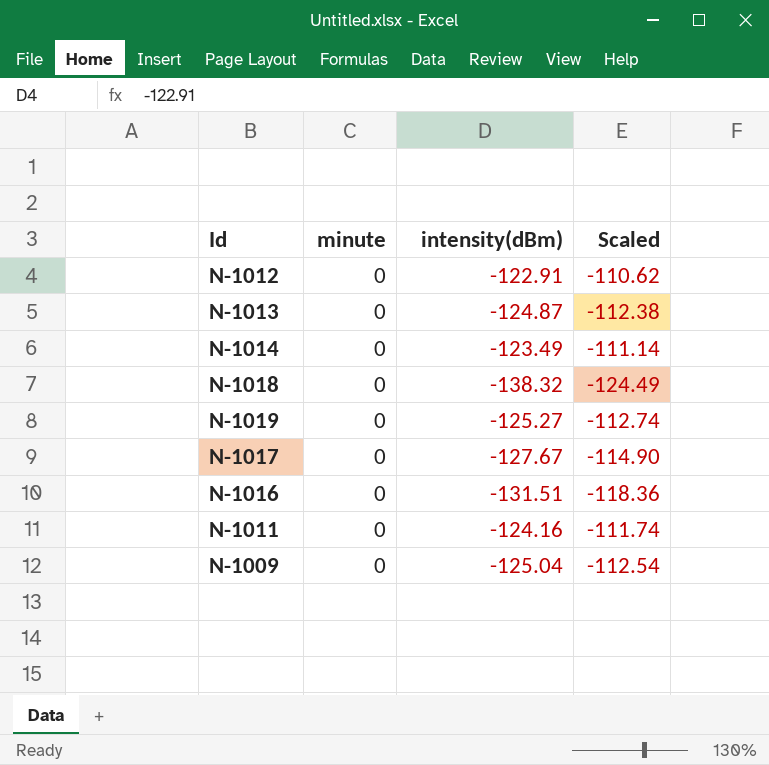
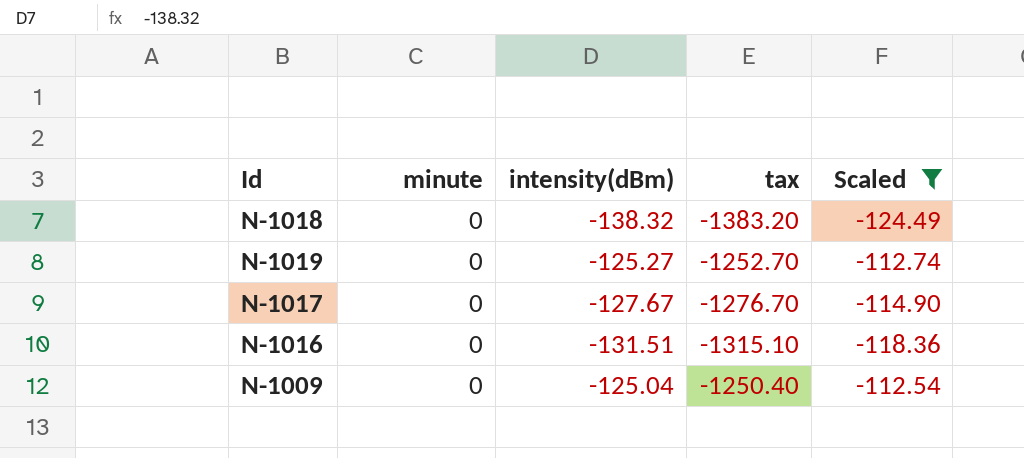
filter: none -> Scaled <= -112.54
column tax | formula: none -> [intensity(dBm)] * 10

